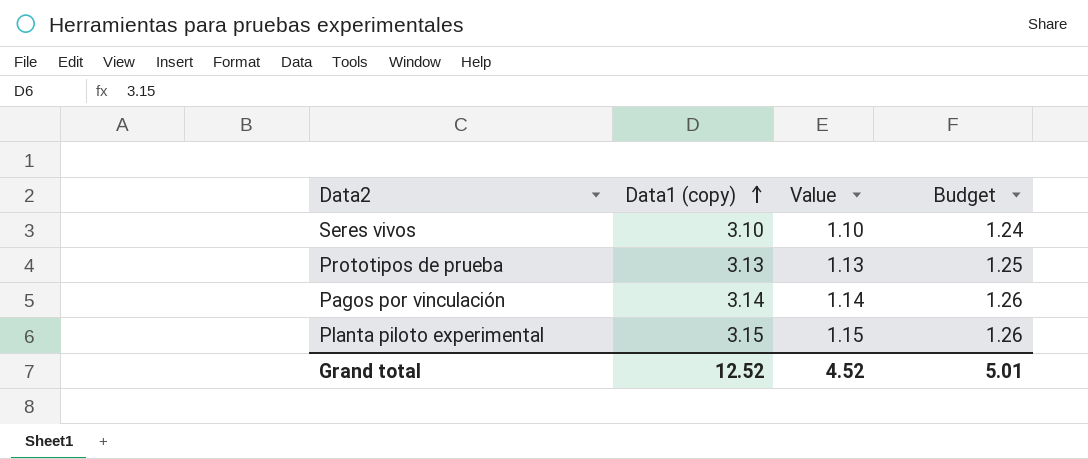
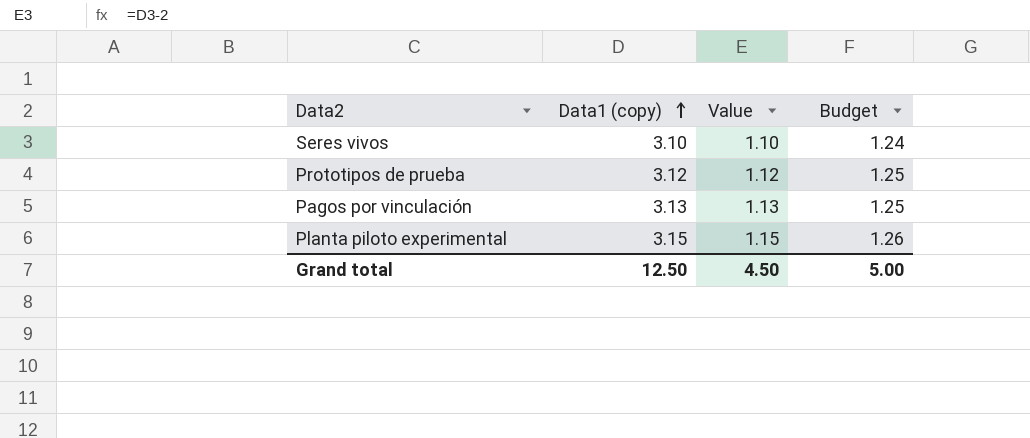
Prototipos de prueba | Data1 (copy): 3.13 -> 3.12
Prototipos de prueba | Value: 1.13 -> 1.12
Pagos por vinculación | Data1 (copy): 3.14 -> 3.13
Pagos por vinculación | Value: 1.14 -> 1.13
Pagos por vinculación | Budget: 1.26 -> 1.25
Grand total | Data1 (copy): 12.52 -> 12.50
Grand total | Value: 4.52 -> 4.50
Grand total | Budget: 5.01 -> 5.00

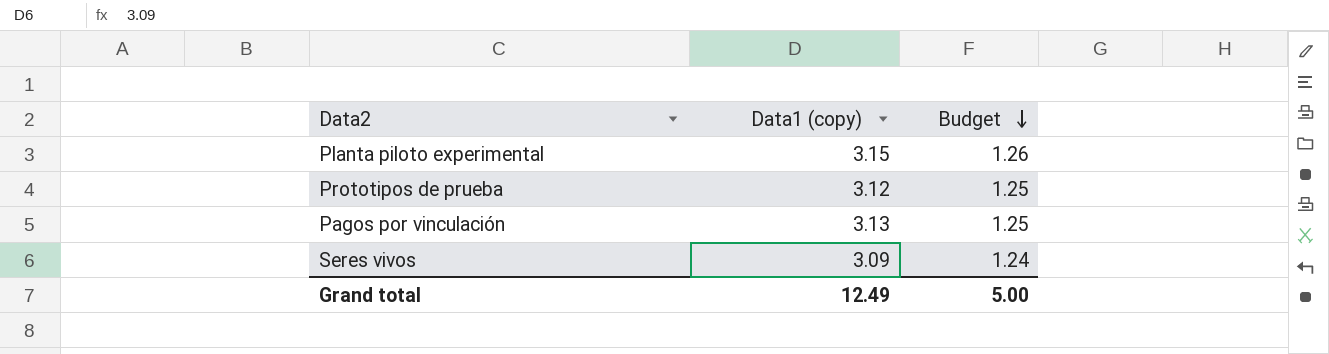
row order: Data1 (copy) ascending -> Budget descending
column Value | formula: [Data1 (copy)] - 2 -> none
Seres vivos | Data1 (copy): 3.10 -> 3.09
Grand total | Data1 (copy): 12.50 -> 12.49

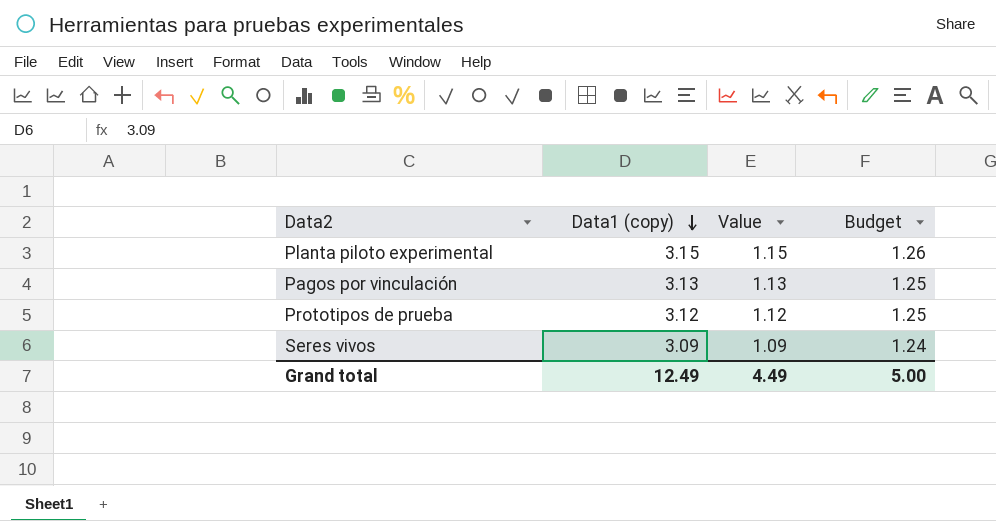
row order: Budget descending -> Data1 (copy) descending
column Value | formula: none -> [Data1 (copy)] - 2

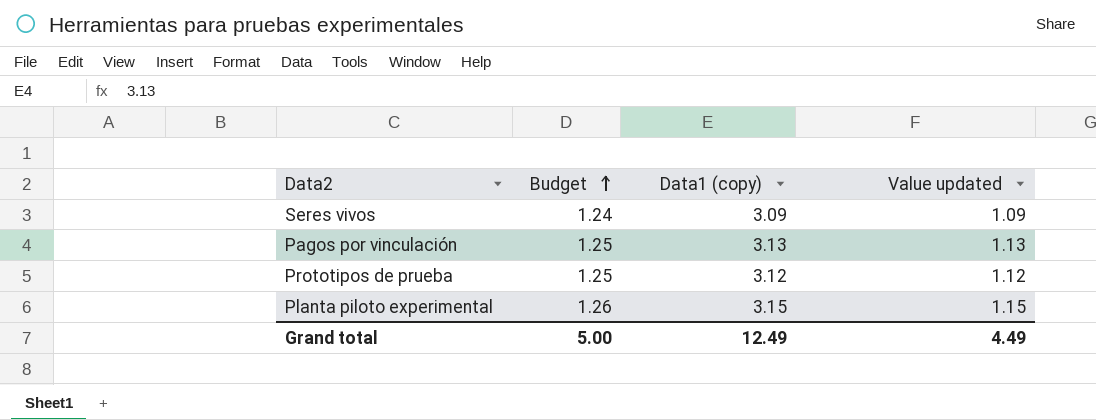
row order: Data1 (copy) descending -> Budget ascending
column Budget | position: 4 -> 2
column name: Value -> Value updated

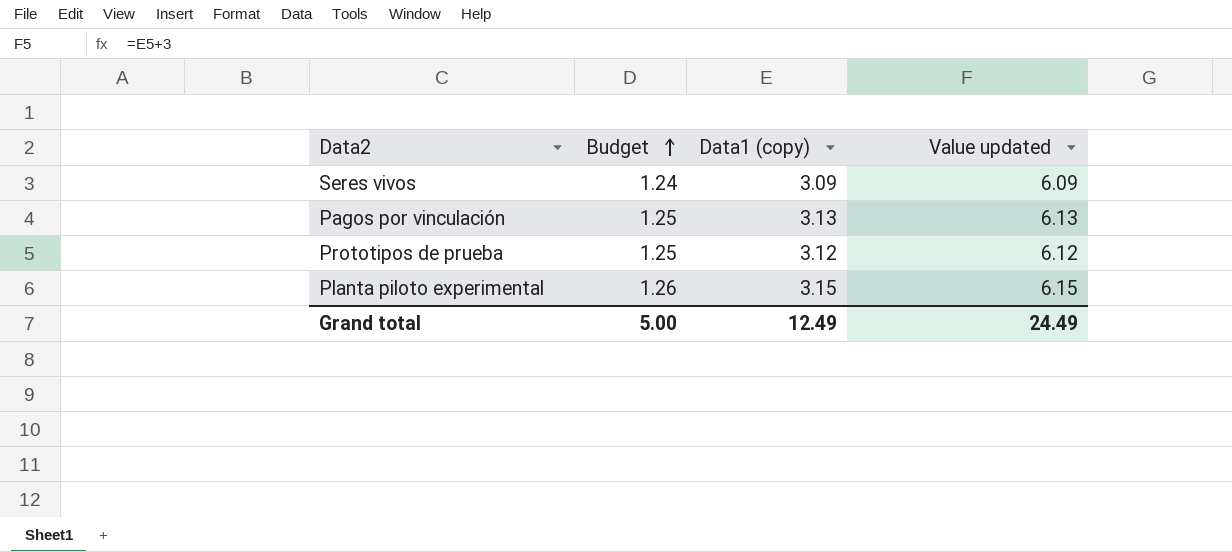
column Value updated | formula: [Data1 (copy)] - 2 -> [Data1 (copy)] + 3
Grand total | Value updated: 4.49 -> 24.49

